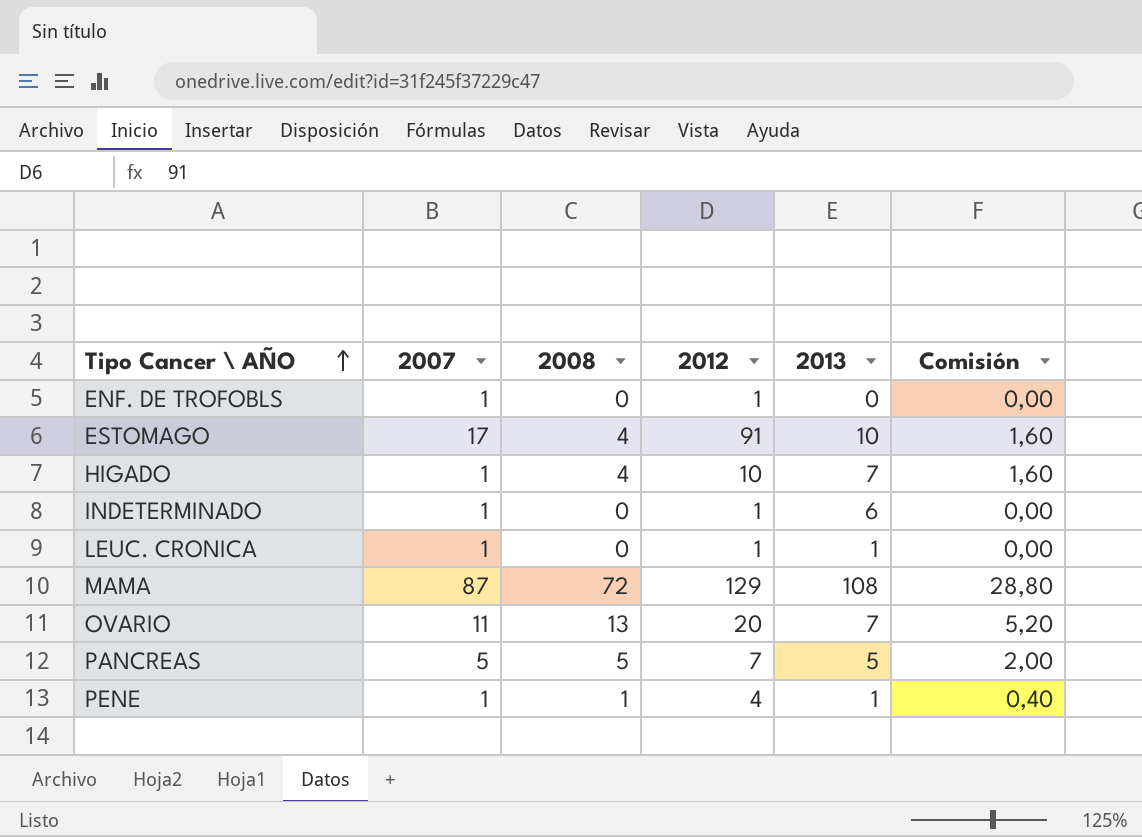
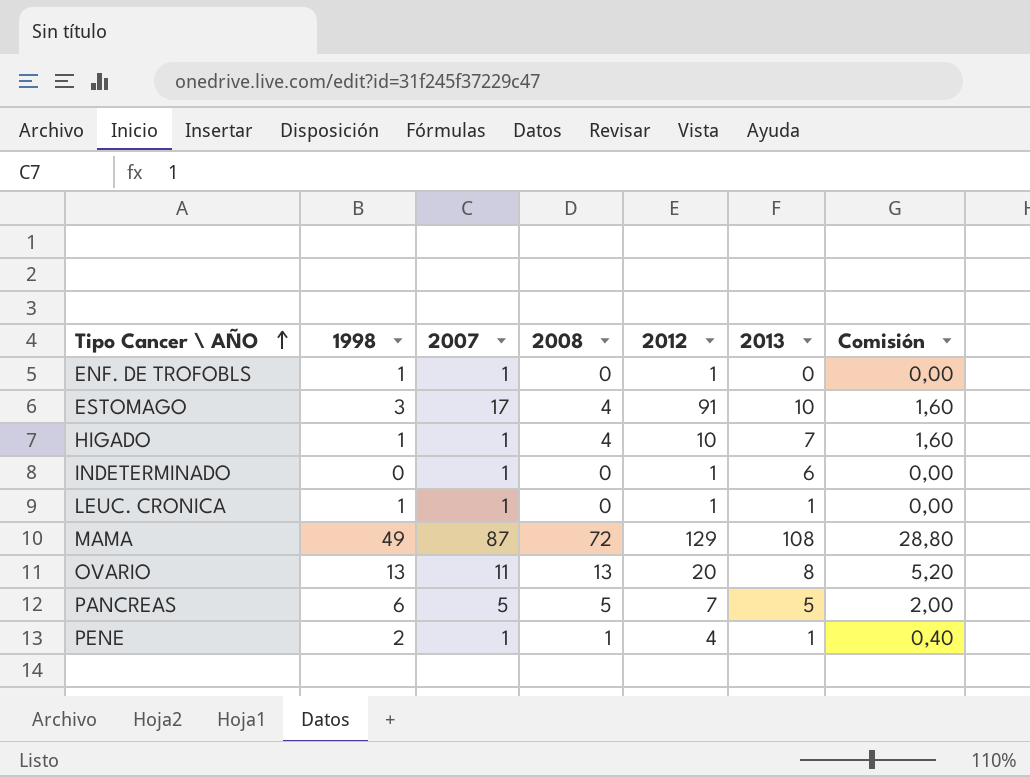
column 1998 | position: none -> 2
OVARIO | 2013: 7 -> 8

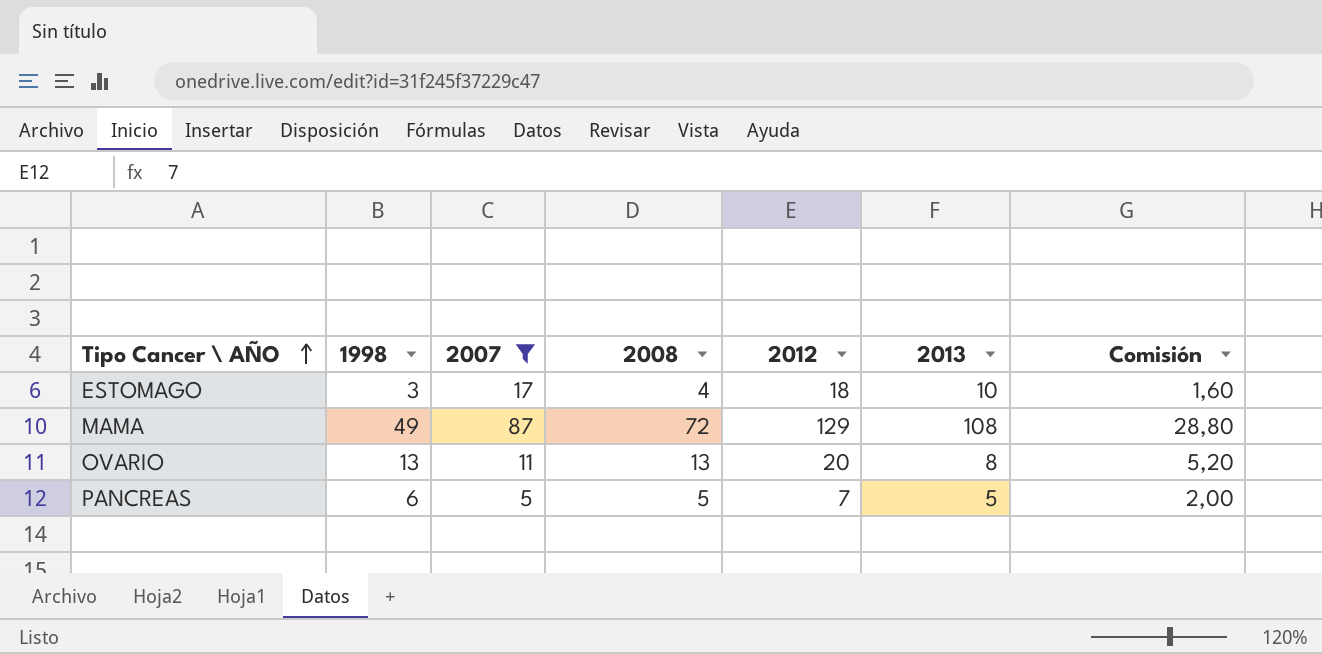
filter: none -> 2007 != 1
ESTOMAGO | 2012: 91 -> 18

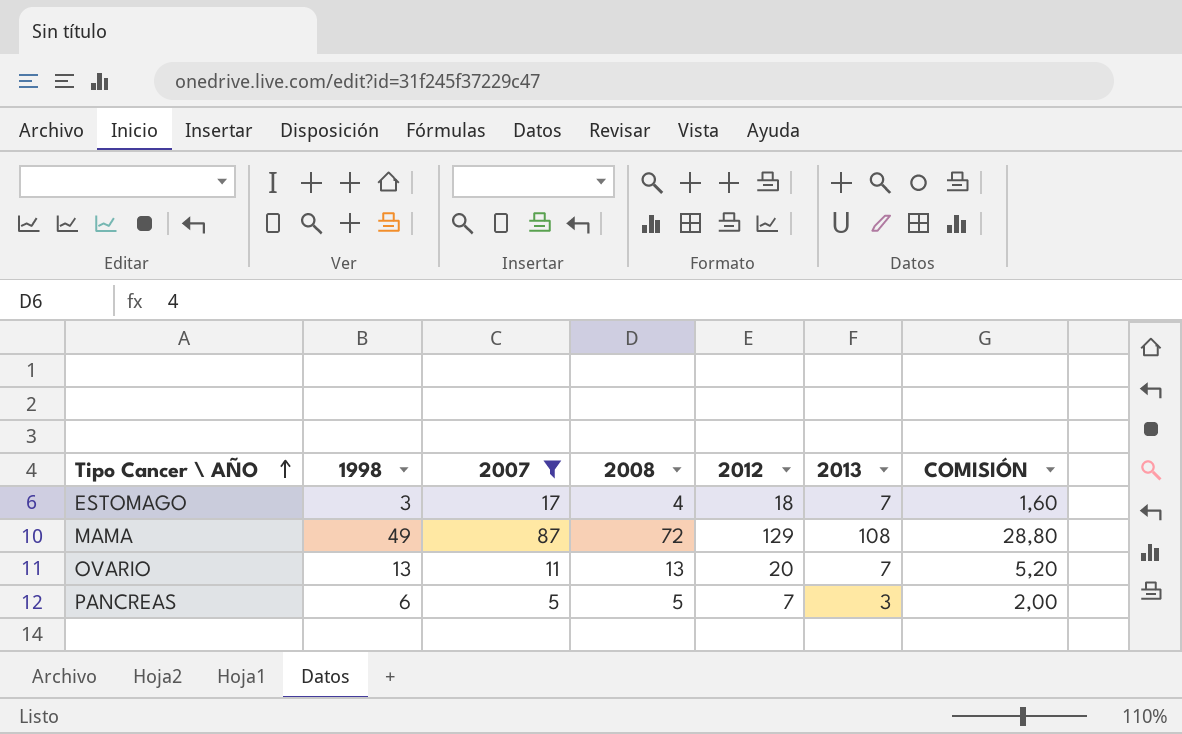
column name: Comisión -> COMISIÓN
ESTOMAGO | 2013: 10 -> 7
OVARIO | 2013: 8 -> 7
PANCREAS | 2013: 5 -> 3

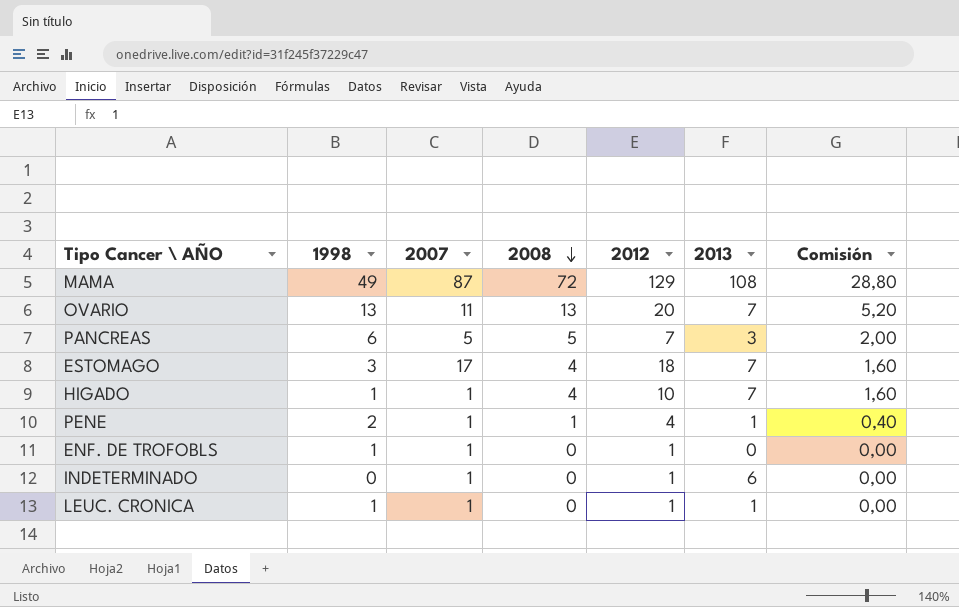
filter: 2007 != 1 -> none
row order: Tipo Cancer \ AÑO ascending -> 2008 descending
column name: COMISIÓN -> Comisión

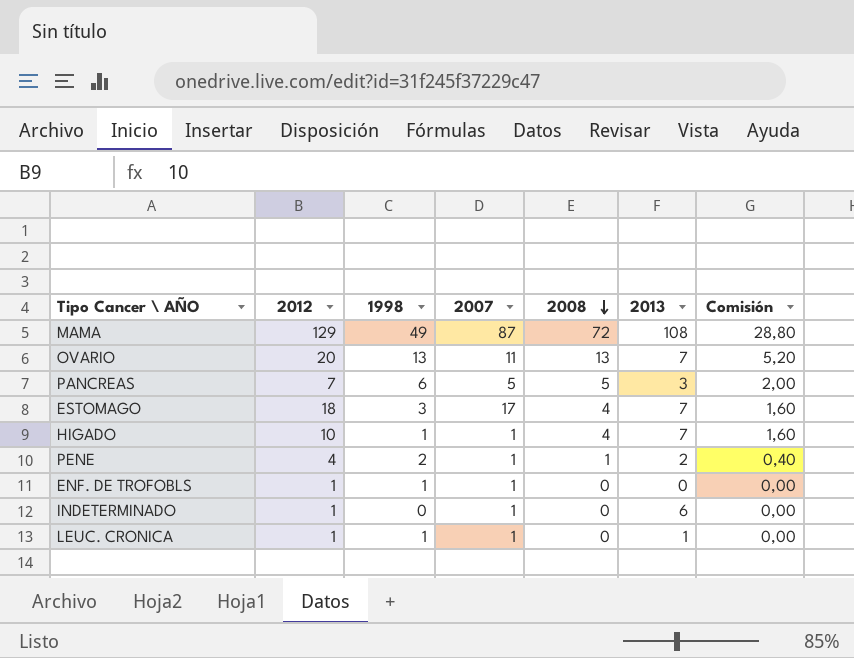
column 2012 | position: 5 -> 2
PENE | 2013: 1 -> 2

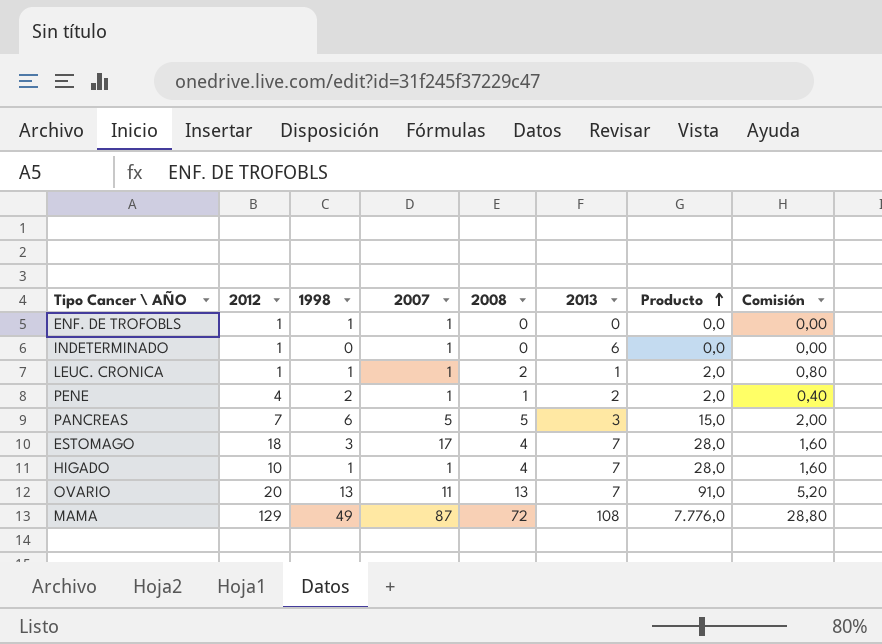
row order: 2008 descending -> Producto ascending
column Producto | formula: none -> [2008] * [2013]
LEUC. CRONICA | 2008: 0 -> 2
LEUC. CRONICA | Comisión: 0,00 -> 0,80

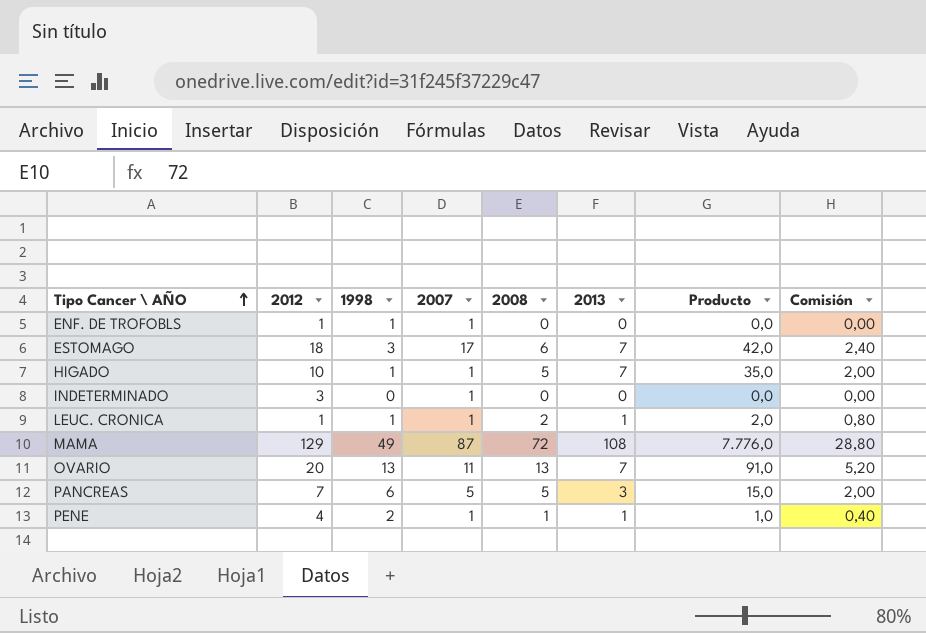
row order: Producto ascending -> Tipo Cancer \ AÑO ascending
ESTOMAGO | 2008: 4 -> 6
ESTOMAGO | Producto: 28,0 -> 42,0
ESTOMAGO | Comisión: 1,60 -> 2,40
HIGADO | 2008: 4 -> 5
HIGADO | Producto: 28,0 -> 35,0
HIGADO | Comisión: 1,60 -> 2,00
INDETERMINADO | 2012: 1 -> 3
INDETERMINADO | 2013: 6 -> 0
PENE | 2013: 2 -> 1
PENE | Producto: 2,0 -> 1,0

